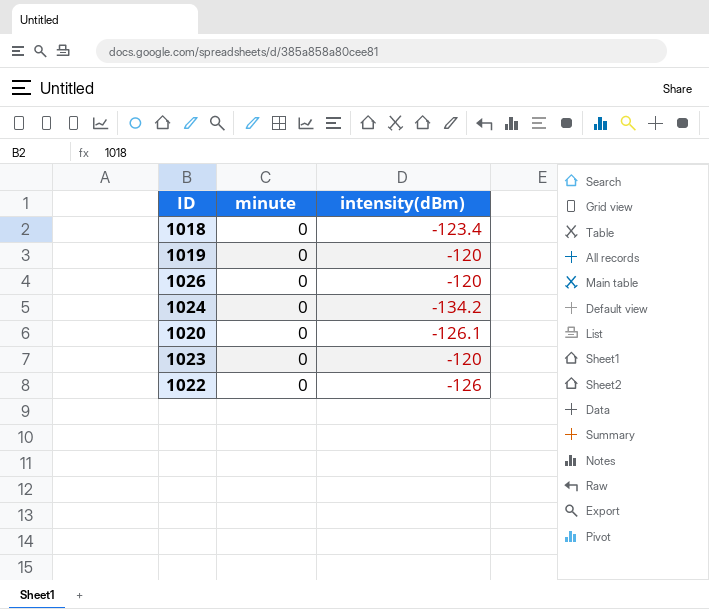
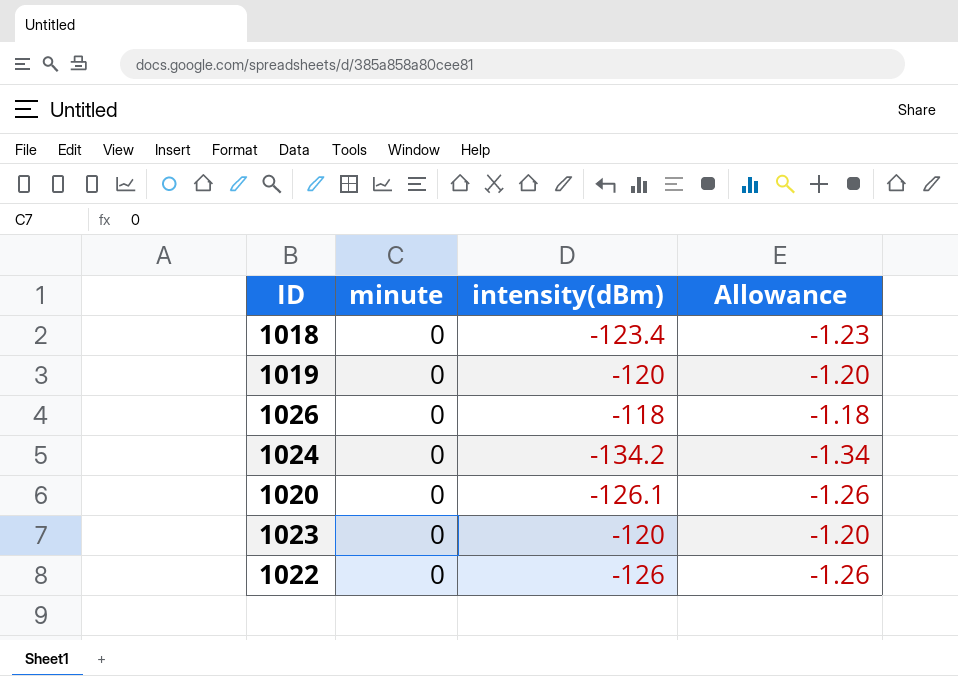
column Allowance | formula: none -> [intensity(dBm)] * 0.01
1026 | intensity(dBm): -120 -> -118

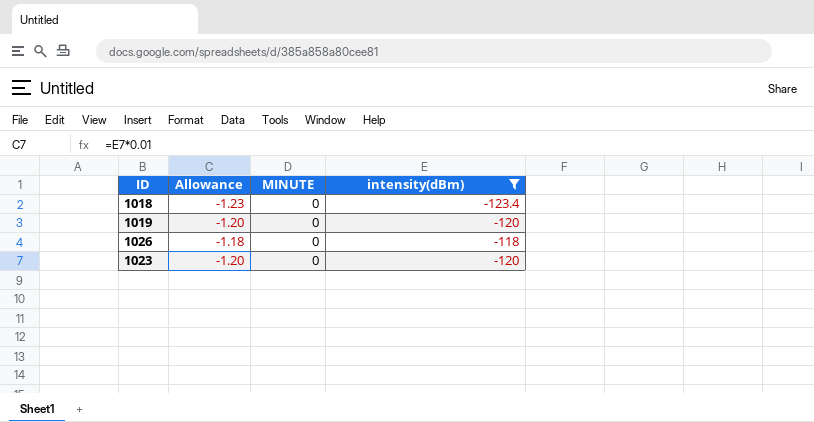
filter: none -> intensity(dBm) >= -123.4
column Allowance | position: 4 -> 2
column name: minute -> MINUTE

